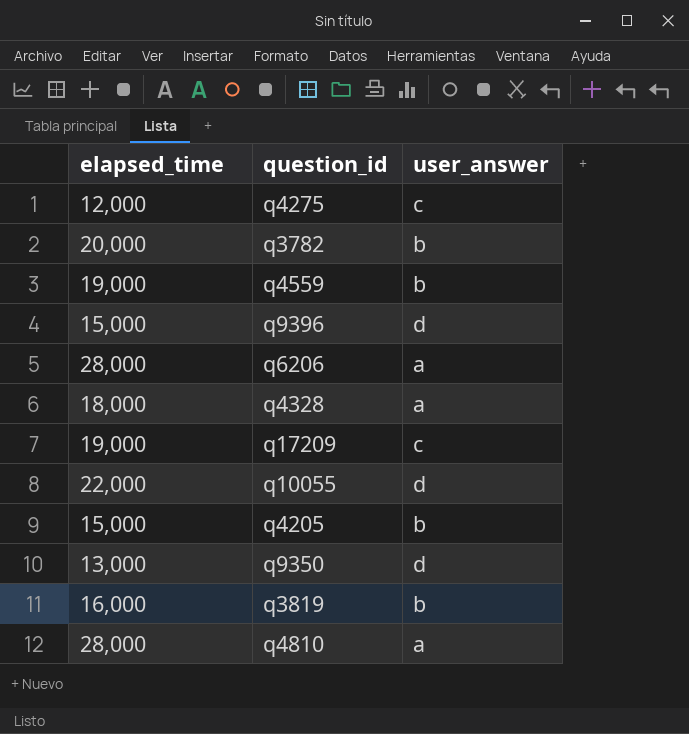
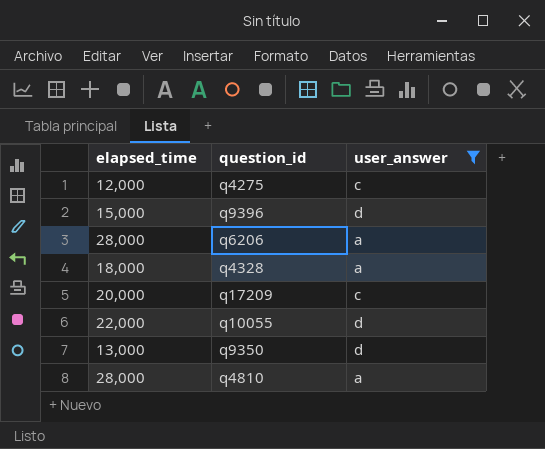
filter: none -> user_answer != b
q17209 | elapsed_time: 19,000 -> 20,000

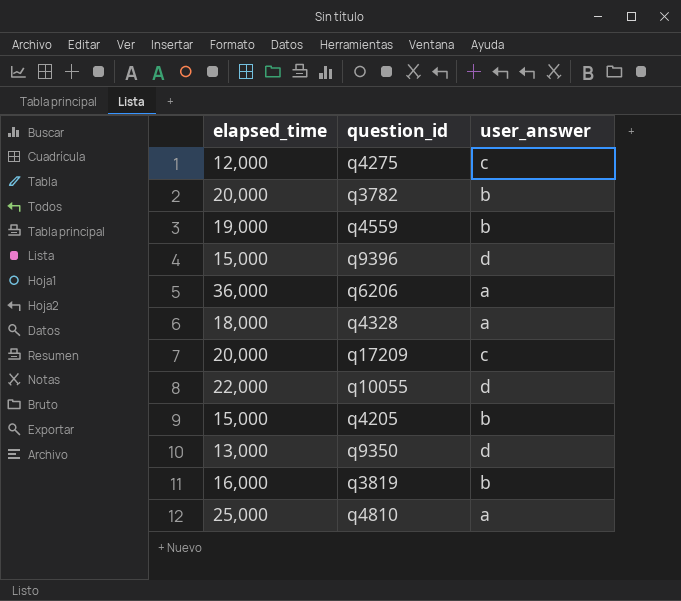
filter: user_answer != b -> none
q6206 | elapsed_time: 28,000 -> 36,000
q4810 | elapsed_time: 28,000 -> 25,000

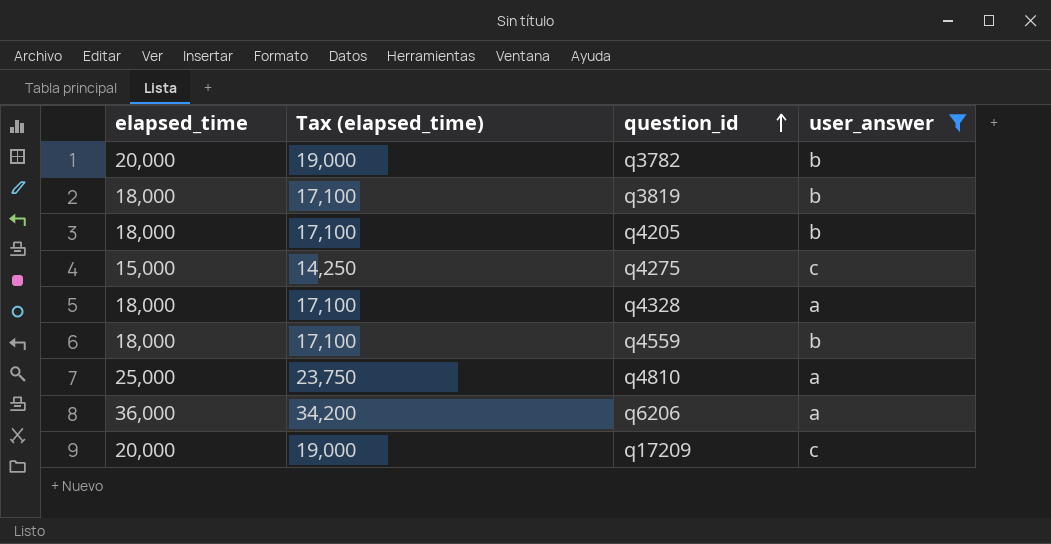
filter: none -> user_answer != d
row order: none -> question_id ascending
column Tax (elapsed_time) | formula: none -> [elapsed_time] * 0.95
q3819 | elapsed_time: 16,000 -> 18,000
q4205 | elapsed_time: 15,000 -> 18,000
q4275 | elapsed_time: 12,000 -> 15,000
q4559 | elapsed_time: 19,000 -> 18,000

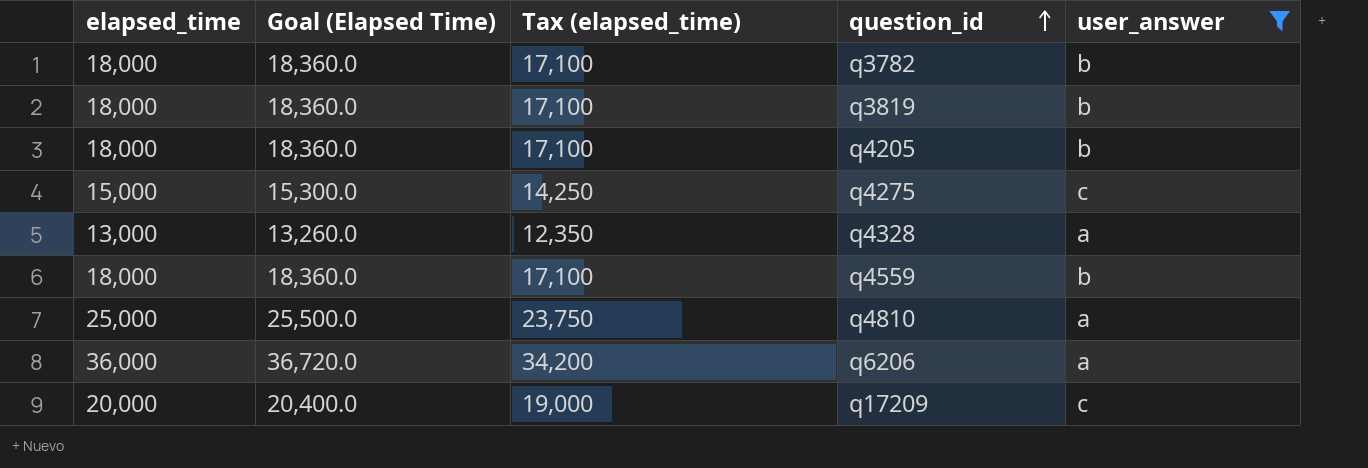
column Goal (Elapsed Time) | formula: none -> [elapsed_time] * 1.02
q3782 | elapsed_time: 20,000 -> 18,000
q3782 | Tax (elapsed_time): 19,000 -> 17,100
q4328 | elapsed_time: 18,000 -> 13,000
q4328 | Tax (elapsed_time): 17,100 -> 12,350

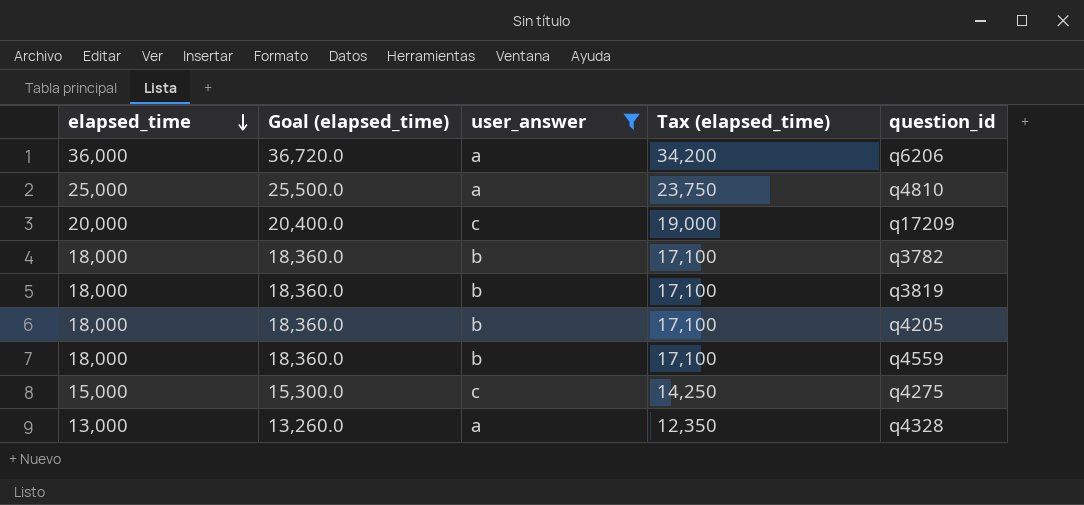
row order: question_id ascending -> elapsed_time descending
column name: Goal (Elapsed Time) -> Goal (elapsed_time)
column user_answer | position: 5 -> 3

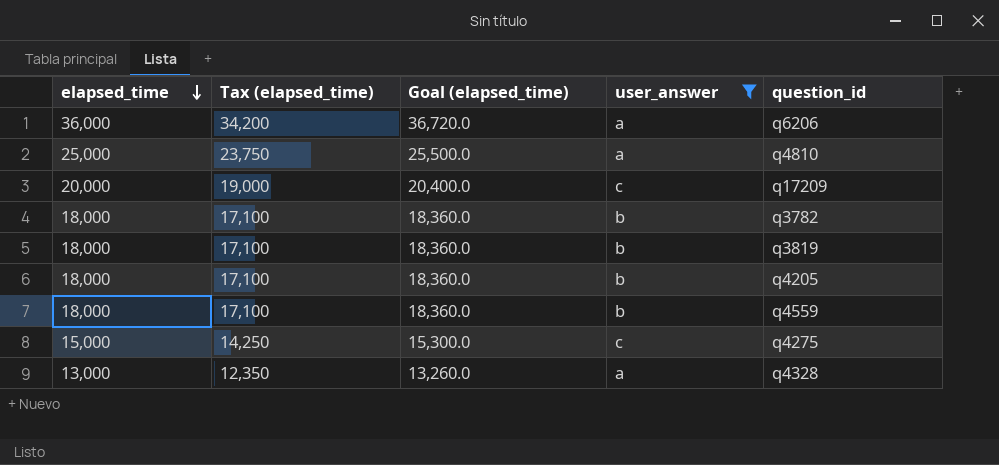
column Tax (elapsed_time) | position: 4 -> 2

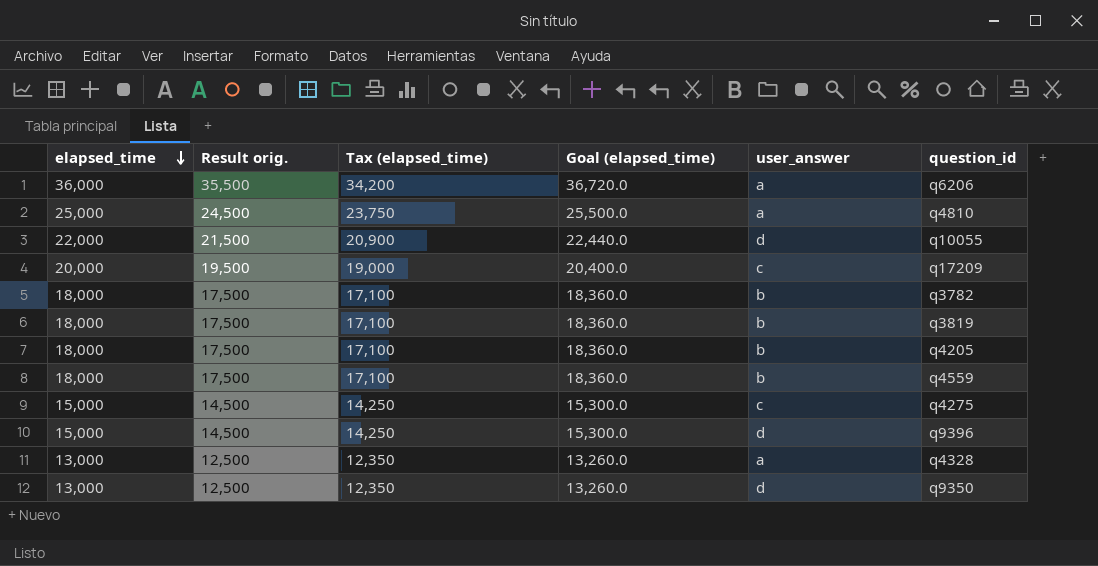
filter: user_answer != d -> none
column Result orig. | formula: none -> [elapsed_time] - 500

